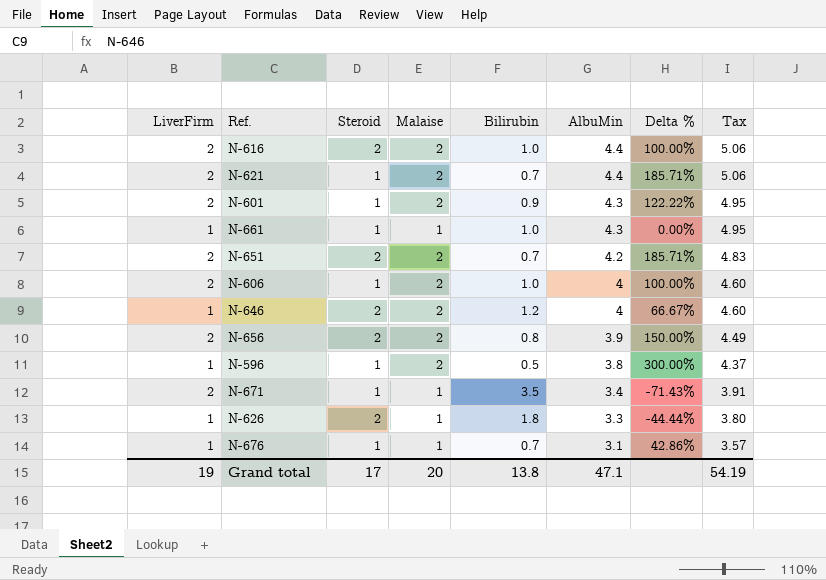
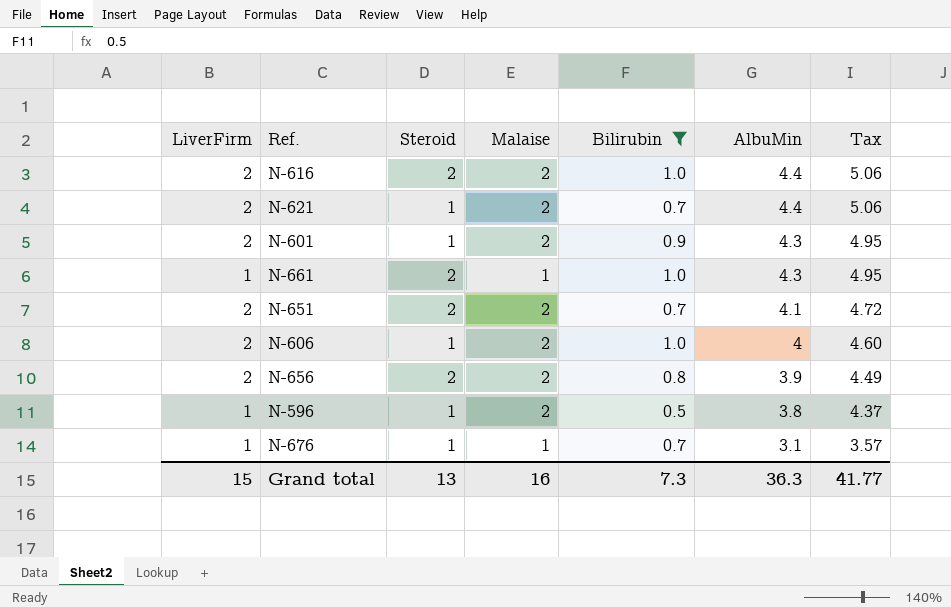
filter: none -> Bilirubin <= 1.0
column Delta % | formula: ([Malaise] - [Bilirubin]) / [Bilirubin] -> none
N-661 | Steroid: 1 -> 2
N-651 | AlbuMin: 4.2 -> 4.1
N-651 | Tax: 4.83 -> 4.72
Grand total | LiverFirm: 19 -> 15
Grand total | Steroid: 17 -> 13
Grand total | Malaise: 20 -> 16
Grand total | Bilirubin: 13.8 -> 7.3
Grand total | AlbuMin: 47.1 -> 36.3
Grand total | Tax: 54.19 -> 41.77

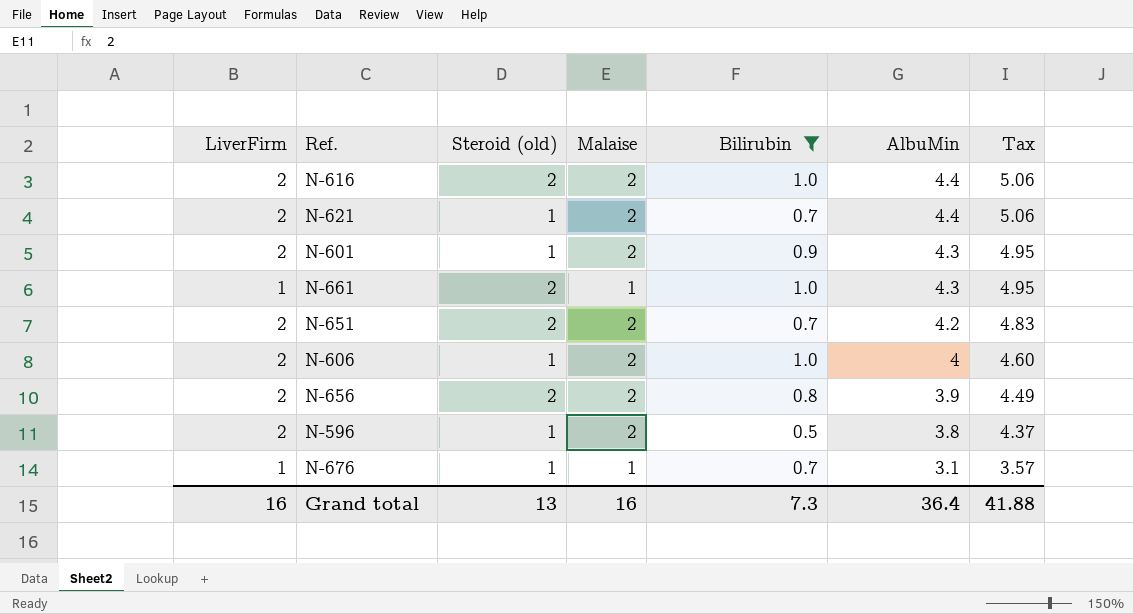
column name: Steroid -> Steroid (old)
N-651 | AlbuMin: 4.1 -> 4.2
N-651 | Tax: 4.72 -> 4.83
N-596 | LiverFirm: 1 -> 2
Grand total | LiverFirm: 15 -> 16
Grand total | AlbuMin: 36.3 -> 36.4
Grand total | Tax: 41.77 -> 41.88

